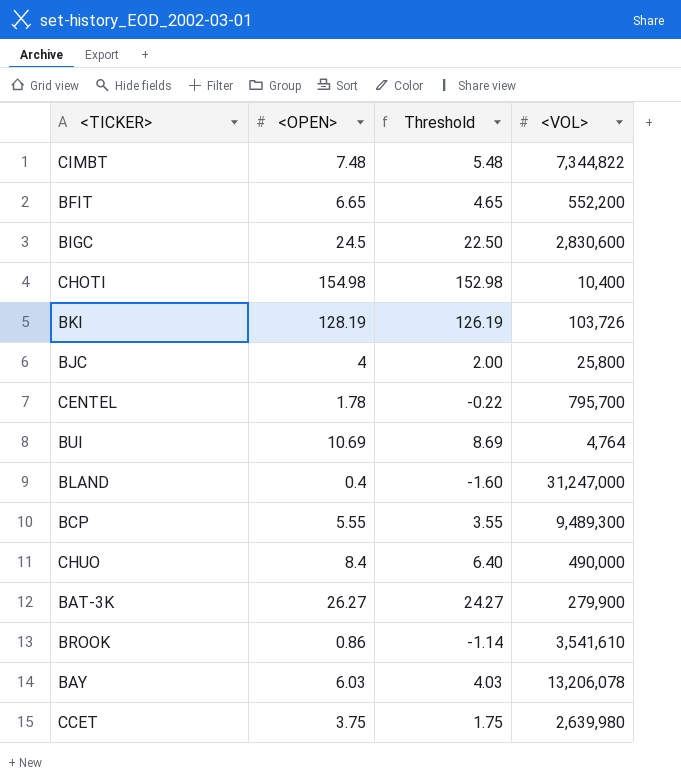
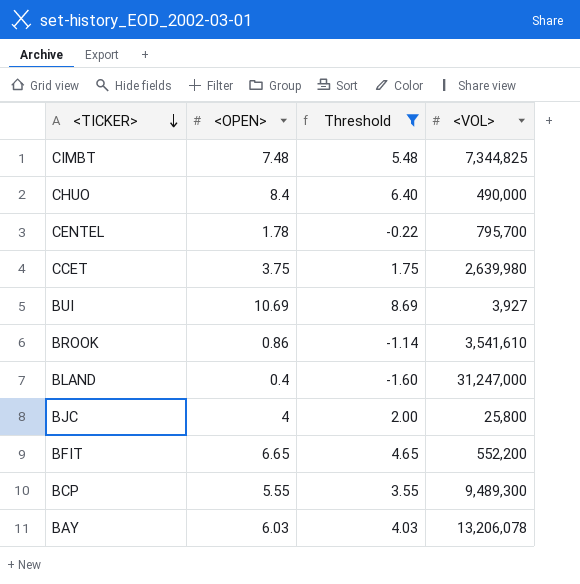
filter: none -> Threshold <= 8.69
row order: none -> <TICKER> descending
CIMBT | <VOL>: 7,344,822 -> 7,344,825
BUI | <VOL>: 4,764 -> 3,927

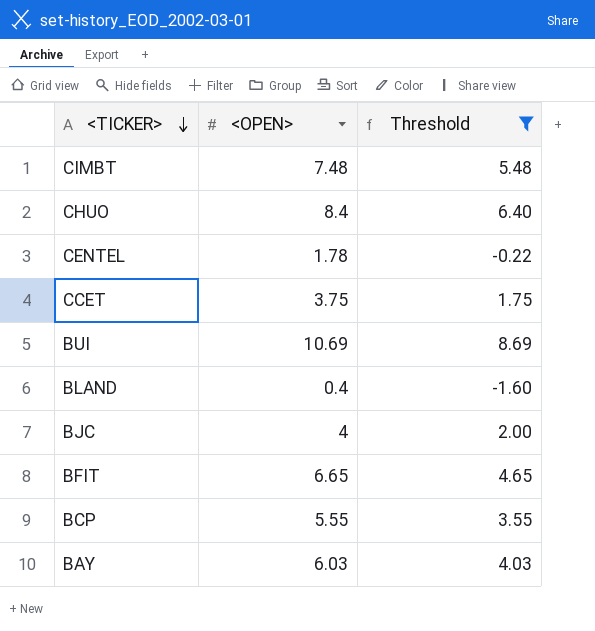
column <VOL> | position: 4 -> none
row BROOK: 0.86 | -1.14 | 3,541,610 -> none

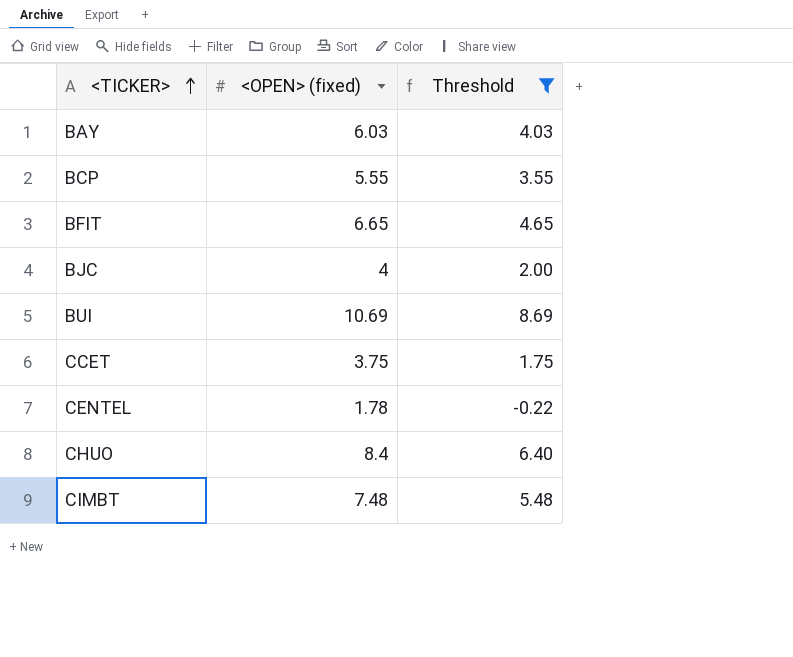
row order: <TICKER> descending -> <TICKER> ascending
column name: <OPEN> -> <OPEN> (fixed)
row BLAND: 0.4 | -1.60 -> none

